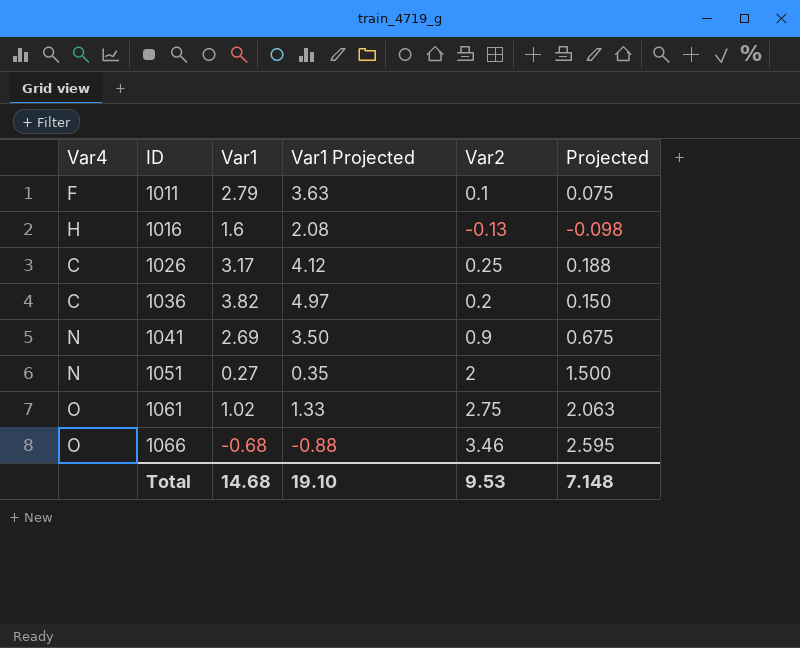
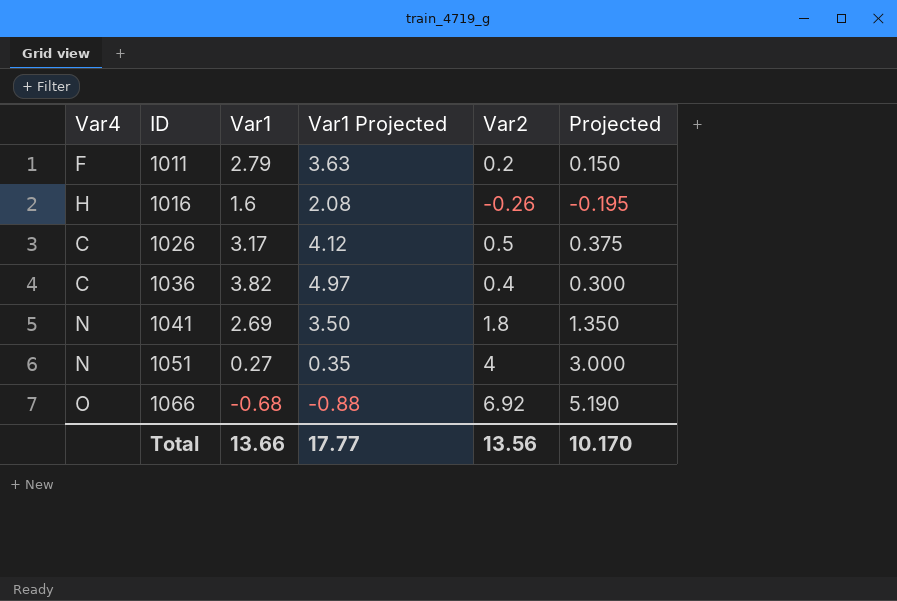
row 1061: O | 1.02 | 1.33 | 2.75 | 2.063 -> none
1011 | Var2: 0.1 -> 0.2
1011 | Projected: 0.075 -> 0.150
1016 | Var2: -0.13 -> -0.26
1016 | Projected: -0.098 -> -0.195
1026 | Var2: 0.25 -> 0.5
1026 | Projected: 0.188 -> 0.375
1036 | Var2: 0.2 -> 0.4
1036 | Projected: 0.150 -> 0.300
1041 | Var2: 0.9 -> 1.8
1041 | Projected: 0.675 -> 1.350
1051 | Var2: 2 -> 4
1051 | Projected: 1.500 -> 3.000
1066 | Var2: 3.46 -> 6.92
1066 | Projected: 2.595 -> 5.190
Total | Var1: 14.68 -> 13.66
Total | Var1 Projected: 19.10 -> 17.77
Total | Var2: 9.53 -> 13.56
Total | Projected: 7.148 -> 10.170

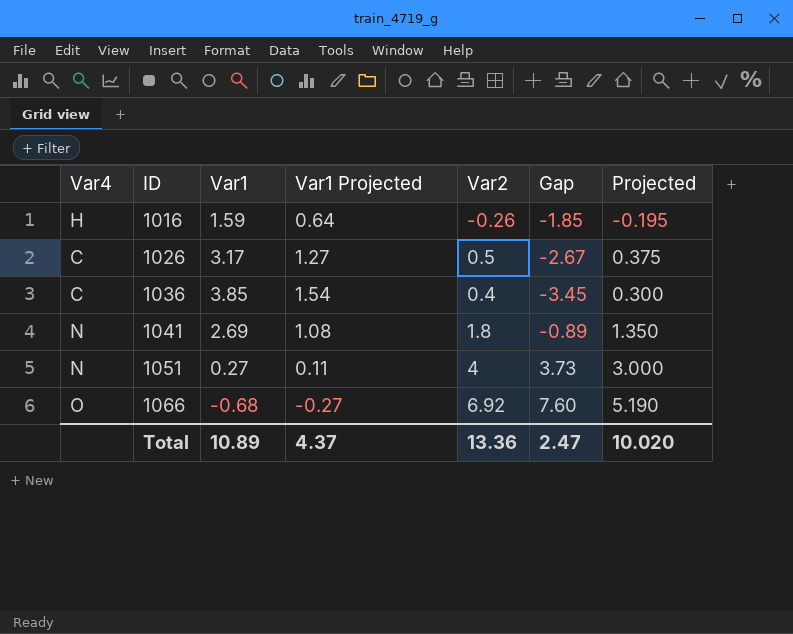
column Var1 Projected | formula: [Var1] * 1.3 -> [Var1] * 0.4
column Gap | formula: none -> [Var2] - [Var1]
row 1011: F | 2.79 | 3.63 | 0.2 | 0.150 -> none
1016 | Var1: 1.6 -> 1.59
1036 | Var1: 3.82 -> 3.85
Total | Var1: 13.66 -> 10.89
Total | Var1 Projected: 17.77 -> 4.37
Total | Var2: 13.56 -> 13.36
Total | Projected: 10.170 -> 10.020

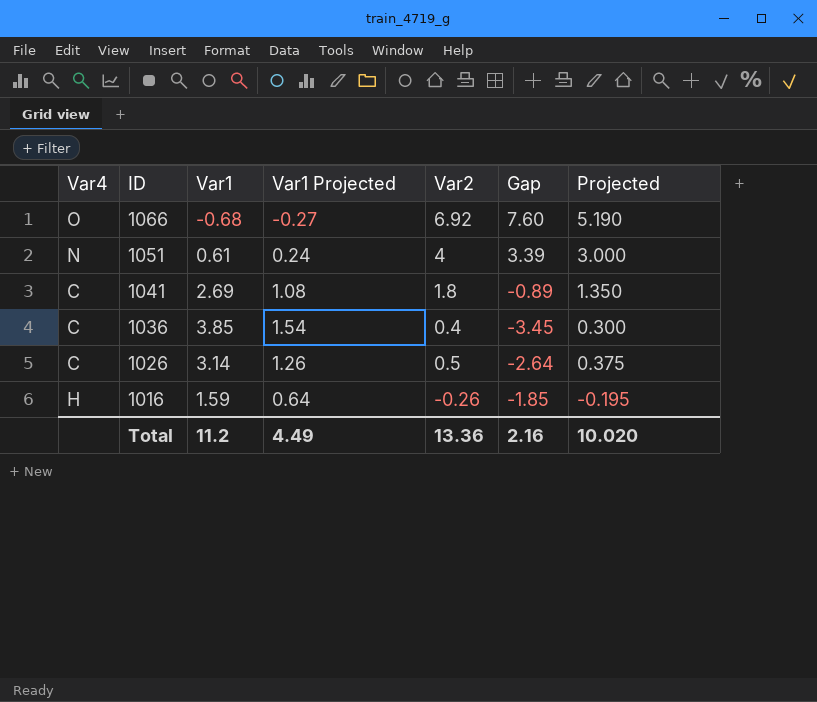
row order: ID ascending -> ID descending
1051 | Var1: 0.27 -> 0.61
1051 | Var1 Projected: 0.11 -> 0.24
1051 | Gap: 3.73 -> 3.39
1041 | Var4: N -> C
1026 | Var1: 3.17 -> 3.14
1026 | Var1 Projected: 1.27 -> 1.26
1026 | Gap: -2.67 -> -2.64
Total | Var1: 10.89 -> 11.2
Total | Var1 Projected: 4.37 -> 4.49
Total | Gap: 2.47 -> 2.16

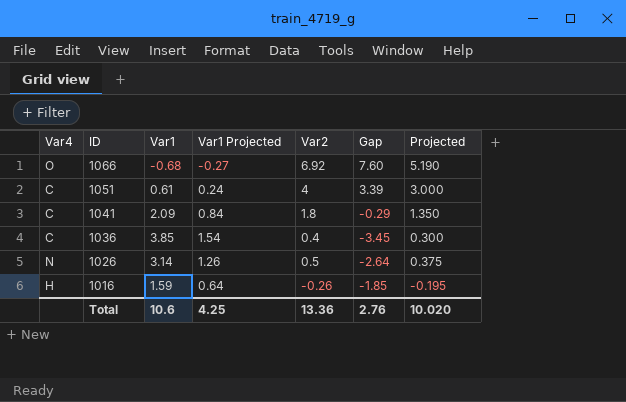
1051 | Var4: N -> C
1041 | Var1: 2.69 -> 2.09
1041 | Var1 Projected: 1.08 -> 0.84
1041 | Gap: -0.89 -> -0.29
1026 | Var4: C -> N
Total | Var1: 11.2 -> 10.6
Total | Var1 Projected: 4.49 -> 4.25
Total | Gap: 2.16 -> 2.76

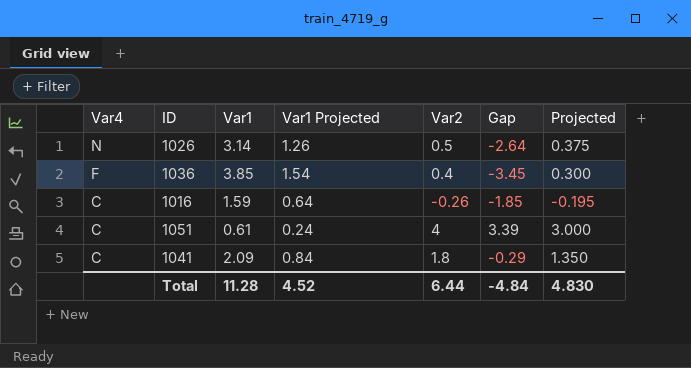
row order: ID descending -> Var4 descending
row 1066: O | -0.68 | -0.27 | 6.92 | 7.60 | 5.190 -> none
1036 | Var4: C -> F
1016 | Var4: H -> C
Total | Var1: 10.6 -> 11.28
Total | Var1 Projected: 4.25 -> 4.52
Total | Var2: 13.36 -> 6.44
Total | Gap: 2.76 -> -4.84
Total | Projected: 10.020 -> 4.830

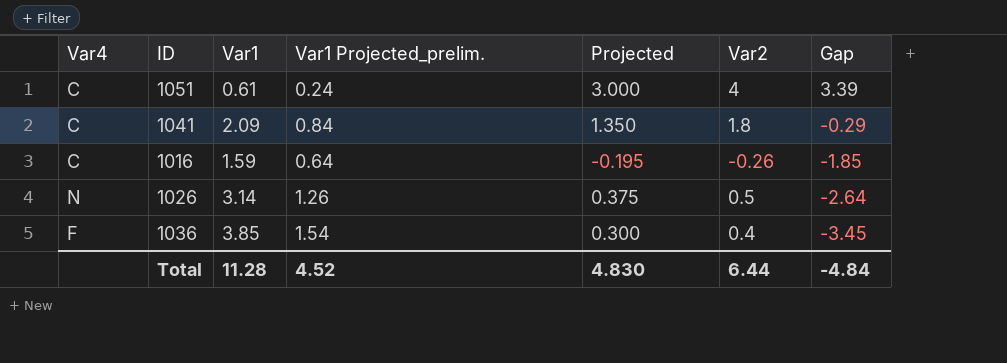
row order: Var4 descending -> Gap descending
column name: Var1 Projected -> Var1 Projected_prelim.
column Projected | position: 7 -> 5

